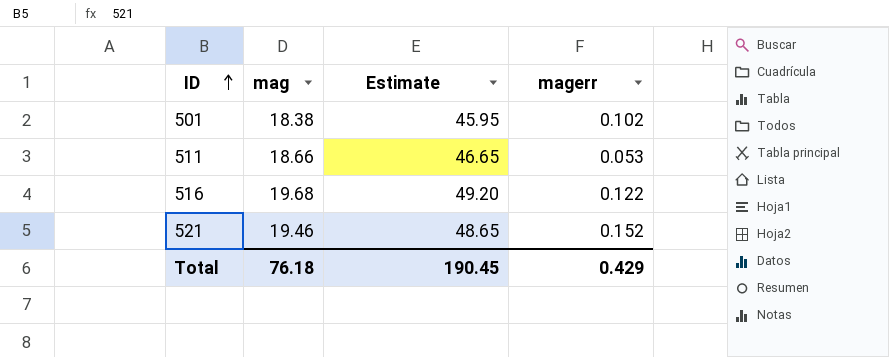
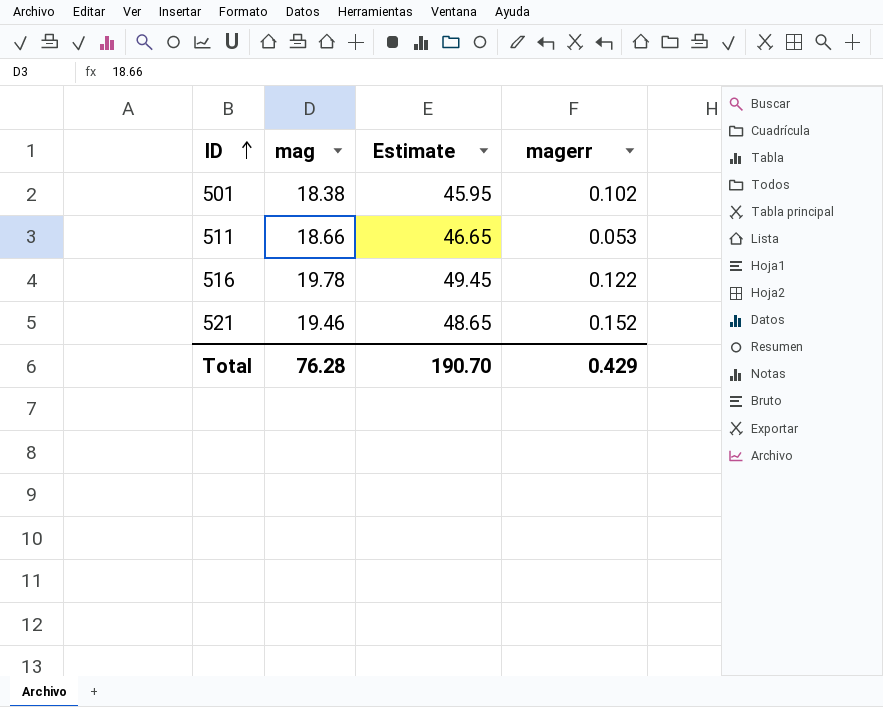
516 | mag: 19.68 -> 19.78
516 | Estimate: 49.20 -> 49.45
Total | mag: 76.18 -> 76.28
Total | Estimate: 190.45 -> 190.70

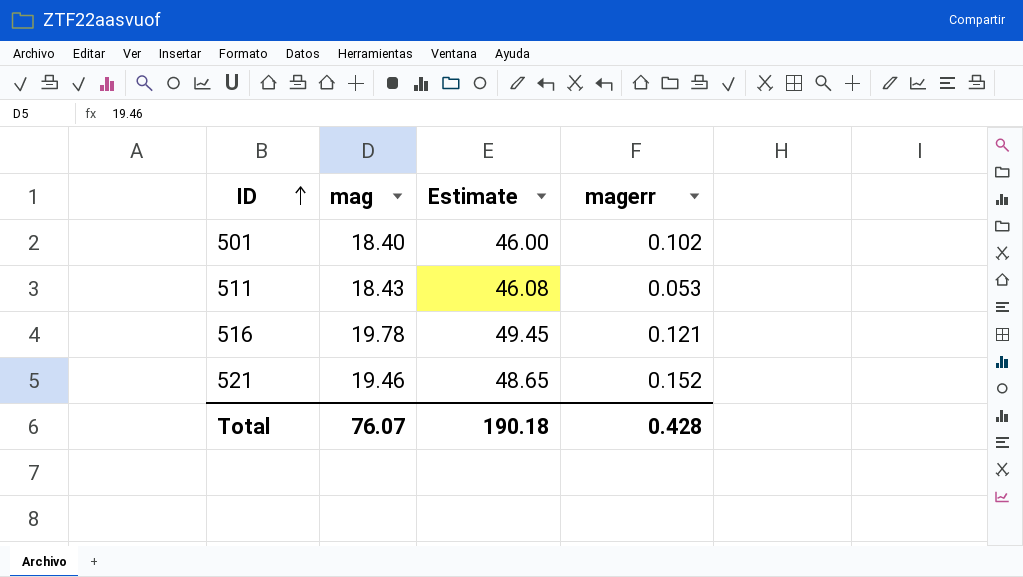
501 | mag: 18.38 -> 18.40
501 | Estimate: 45.95 -> 46.00
511 | mag: 18.66 -> 18.43
511 | Estimate: 46.65 -> 46.08
516 | magerr: 0.122 -> 0.121
Total | mag: 76.28 -> 76.07
Total | Estimate: 190.70 -> 190.18
Total | magerr: 0.429 -> 0.428

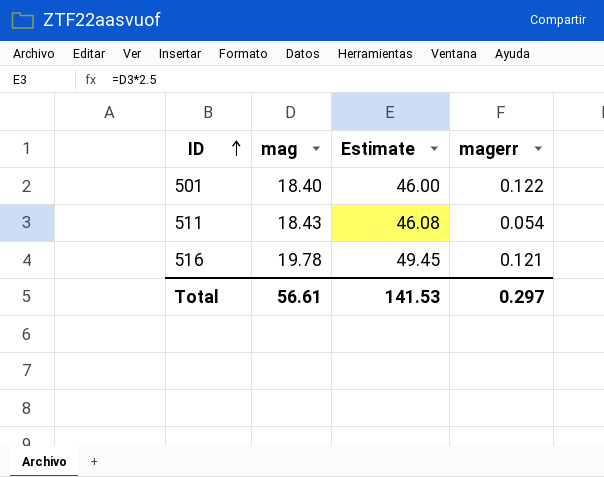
row 521: 19.46 | 48.65 | 0.152 -> none
501 | magerr: 0.102 -> 0.122
511 | magerr: 0.053 -> 0.054
Total | mag: 76.07 -> 56.61
Total | Estimate: 190.18 -> 141.53
Total | magerr: 0.428 -> 0.297

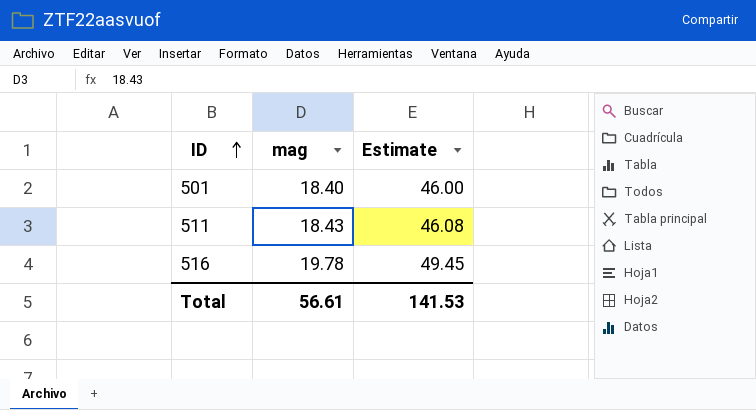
column magerr | position: 4 -> none

